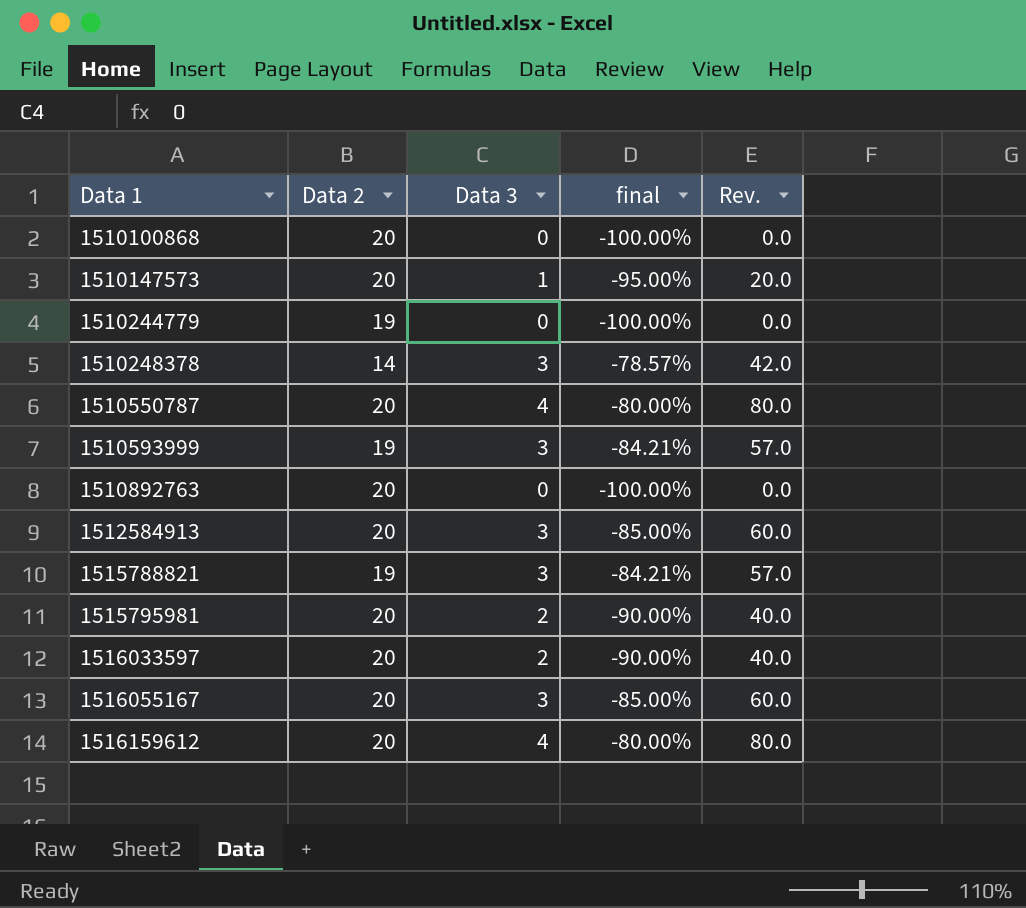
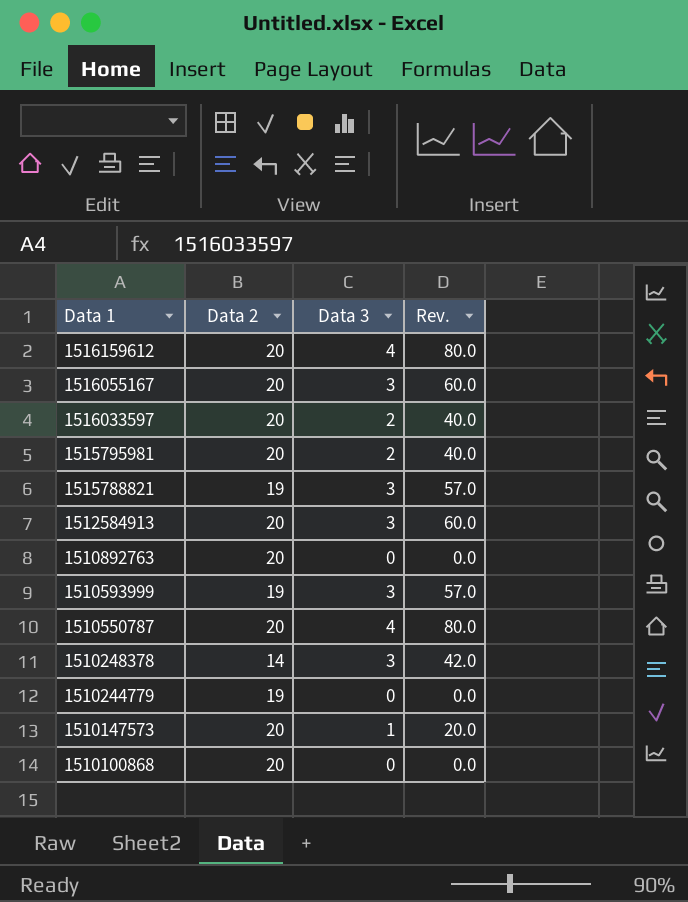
row order: Data 1 ascending -> Data 1 descending
column final | formula: ([Data 3] - [Data 2]) / [Data 2] -> none

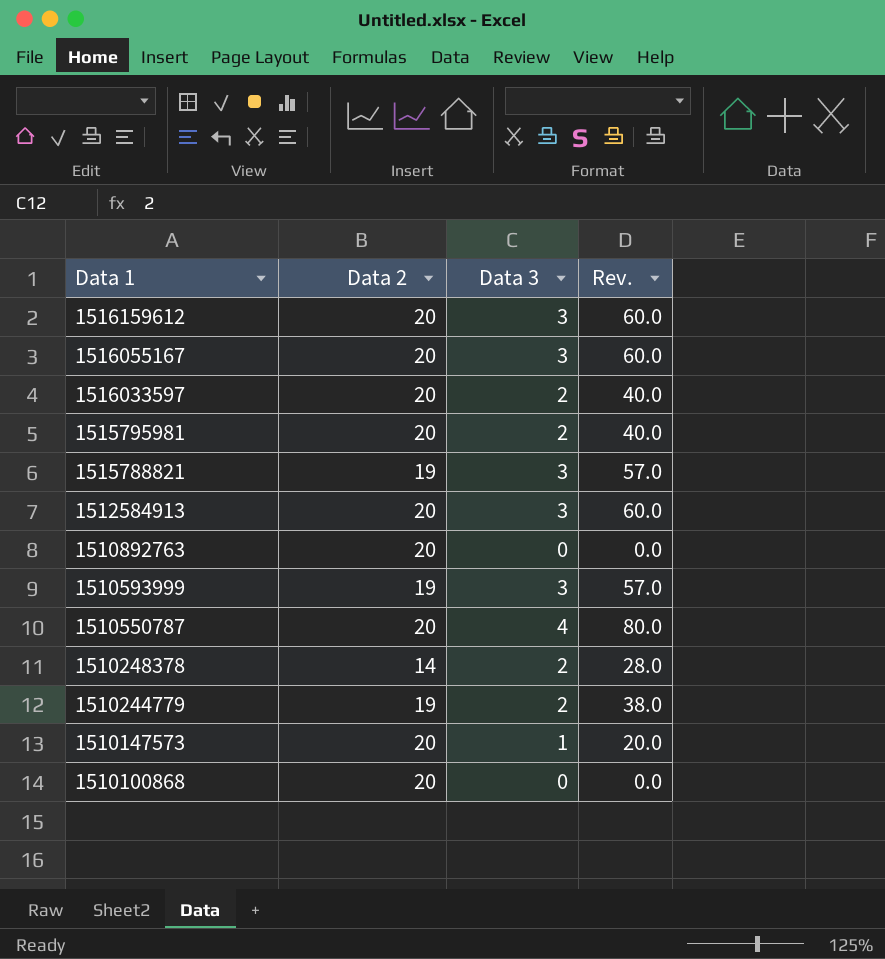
1516159612 | Data 3: 4 -> 3
1516159612 | Rev.: 80.0 -> 60.0
1510248378 | Data 3: 3 -> 2
1510248378 | Rev.: 42.0 -> 28.0
1510244779 | Data 3: 0 -> 2
1510244779 | Rev.: 0.0 -> 38.0

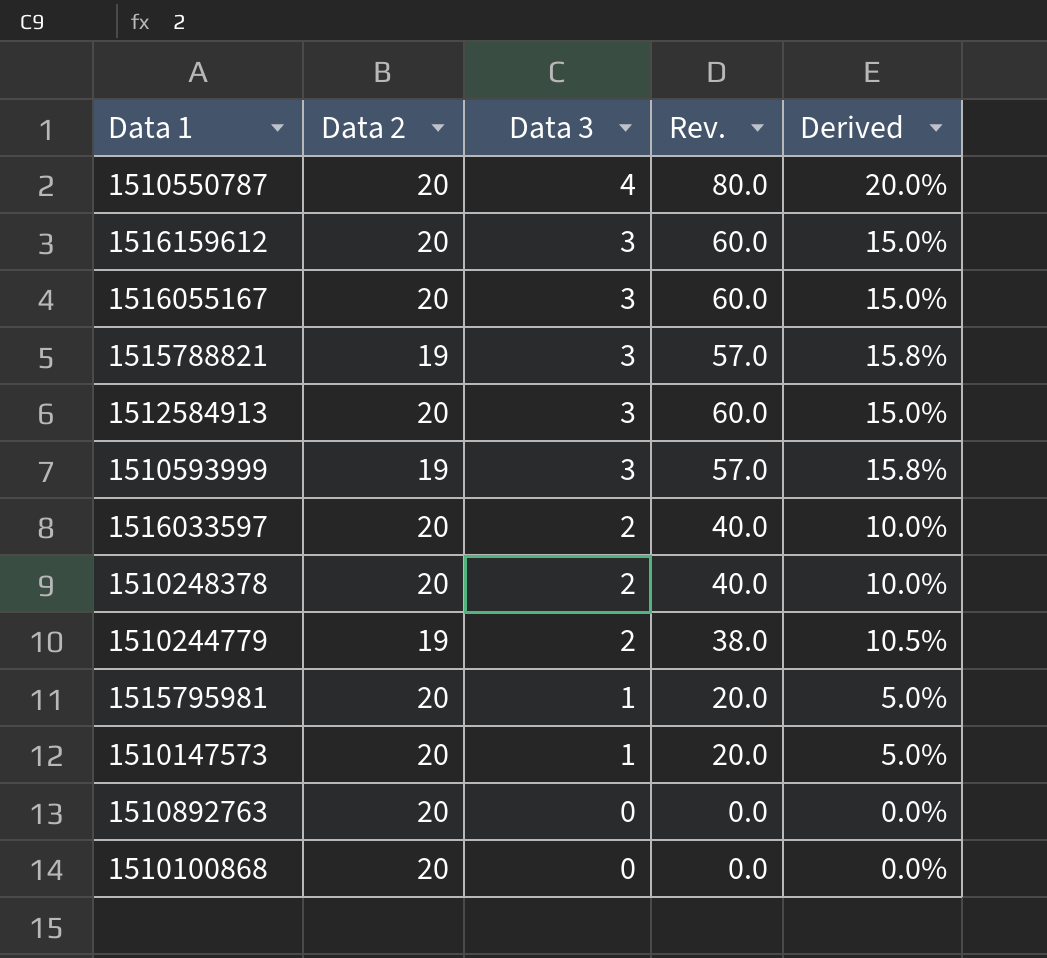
row order: Data 1 descending -> Data 3 descending
column Derived | formula: none -> [Data 3] / [Data 2]
1510248378 | Data 2: 14 -> 20
1510248378 | Rev.: 28.0 -> 40.0
1515795981 | Data 3: 2 -> 1
1515795981 | Rev.: 40.0 -> 20.0

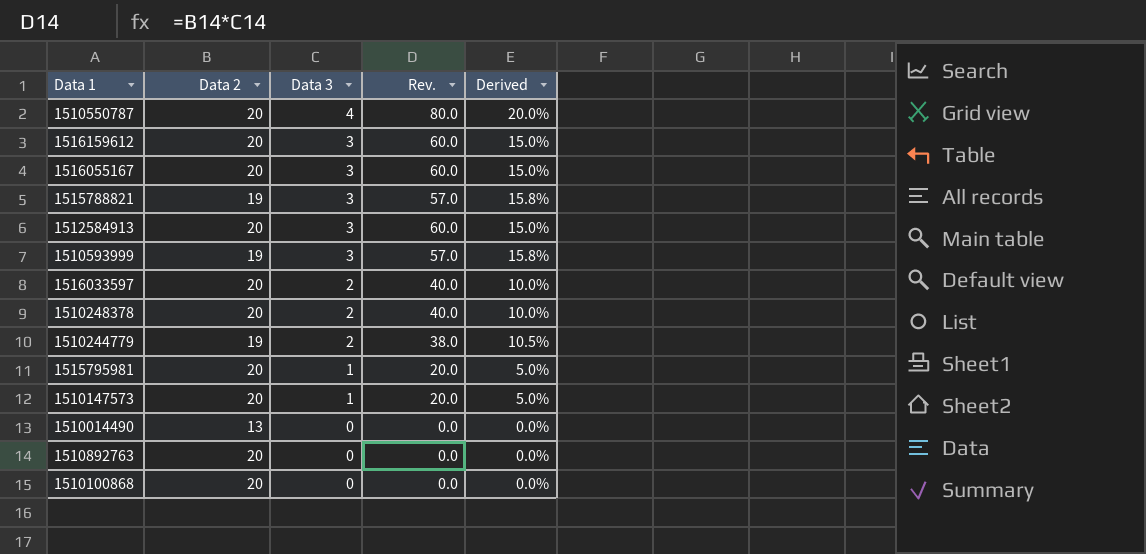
row 1510014490: none -> 13 | 0 | 0.0 | 0.0%

